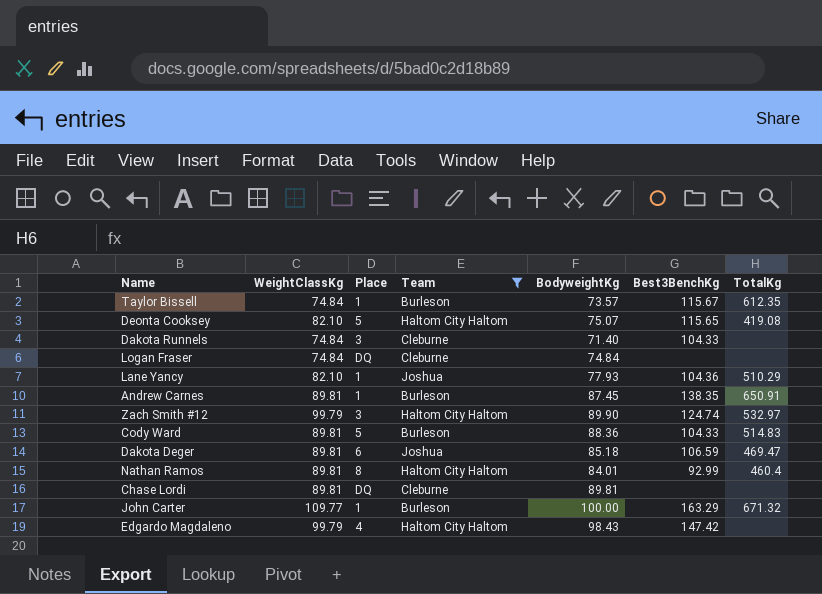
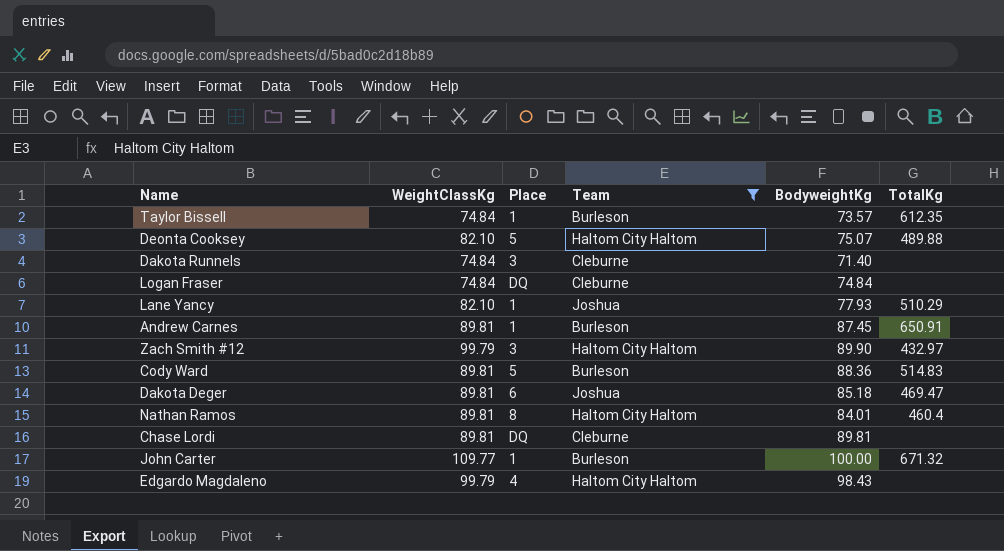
column Best3BenchKg | position: 6 -> none
Deonta Cooksey | TotalKg: 419.08 -> 489.88
Zach Smith #12 | TotalKg: 532.97 -> 432.97

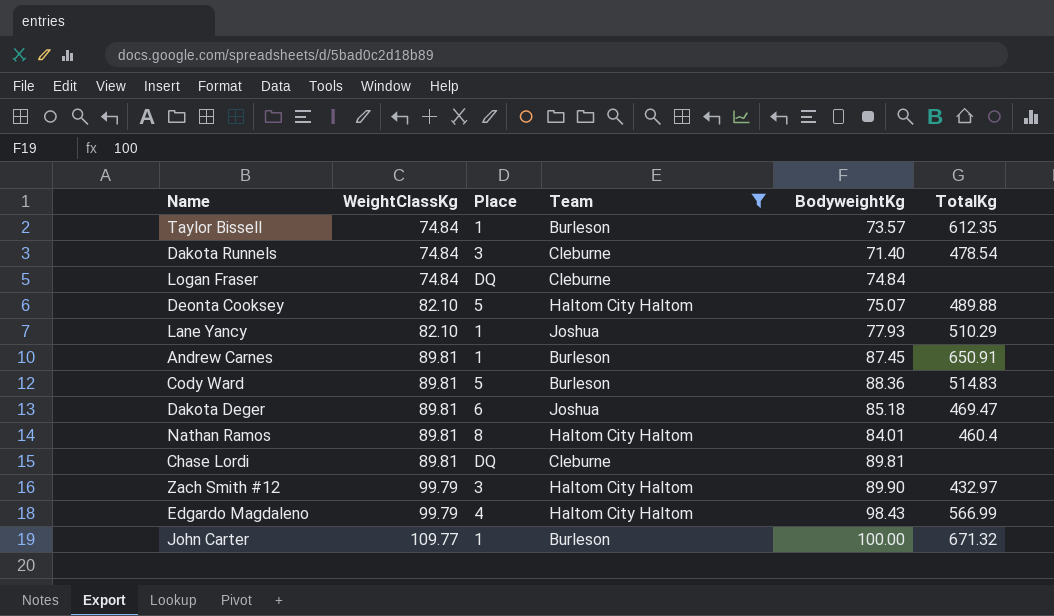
row order: none -> WeightClassKg ascending
Dakota Runnels | TotalKg: none -> 478.54
Edgardo Magdaleno | TotalKg: none -> 566.99

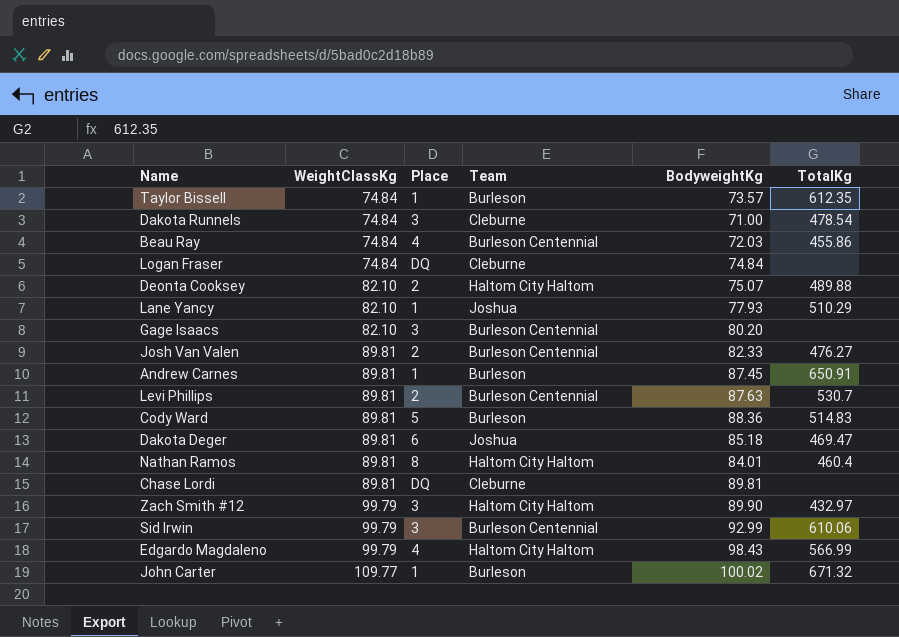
filter: Team != Burleson Centennial -> none
Dakota Runnels | BodyweightKg: 71.40 -> 71.00
Deonta Cooksey | Place: 5 -> 2
John Carter | BodyweightKg: 100.00 -> 100.02

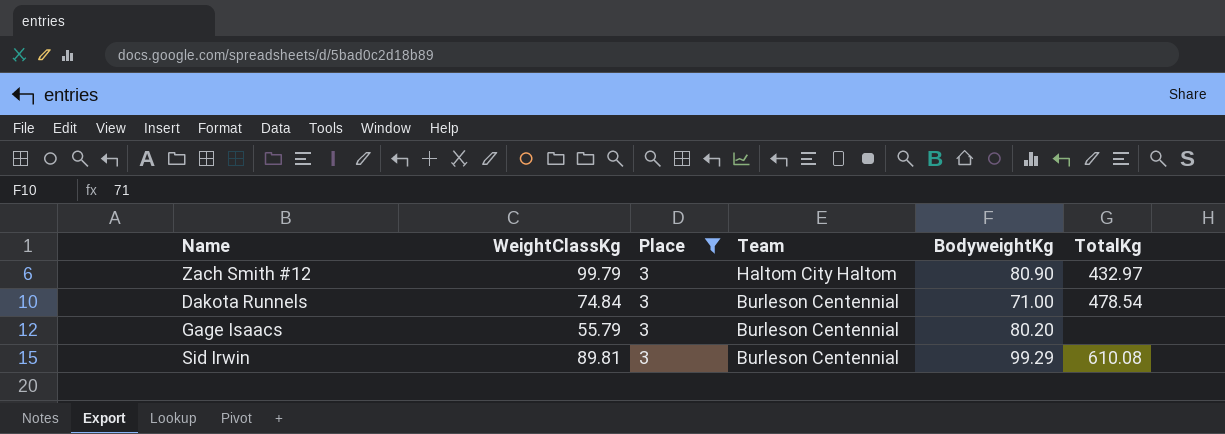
filter: none -> Place = 3
row order: WeightClassKg ascending -> Team descending
Zach Smith #12 | BodyweightKg: 89.90 -> 80.90
Dakota Runnels | Team: Cleburne -> Burleson Centennial
Gage Isaacs | WeightClassKg: 82.10 -> 55.79
Sid Irwin | WeightClassKg: 99.79 -> 89.81
Sid Irwin | BodyweightKg: 92.99 -> 99.29
Sid Irwin | TotalKg: 610.06 -> 610.08

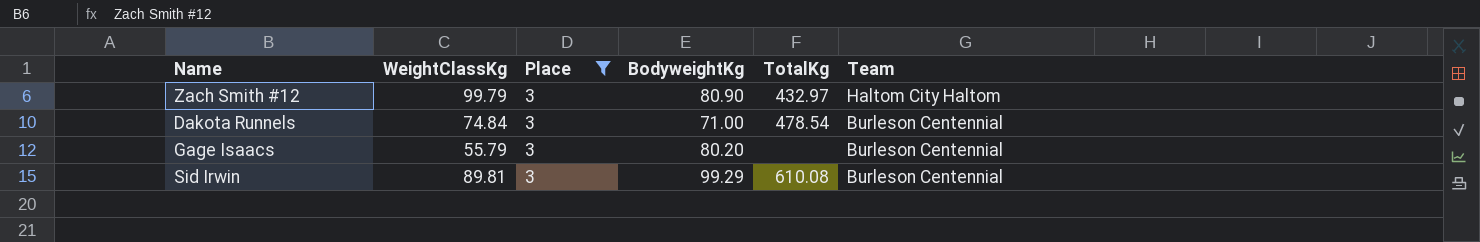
column Team | position: 4 -> 6

